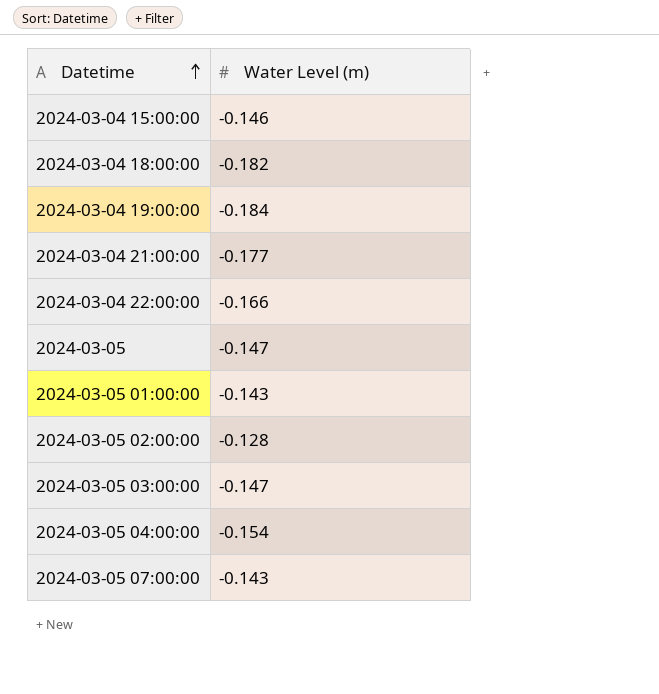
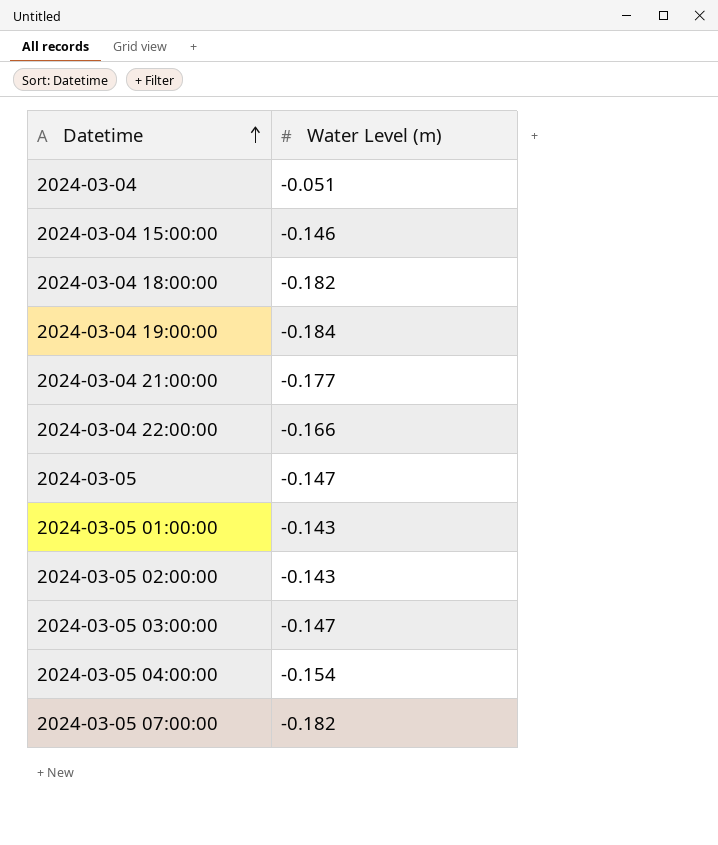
row 2024-03-04: none -> -0.051
2024-03-05 02:00:00 | Water Level (m): -0.128 -> -0.143
2024-03-05 07:00:00 | Water Level (m): -0.143 -> -0.182

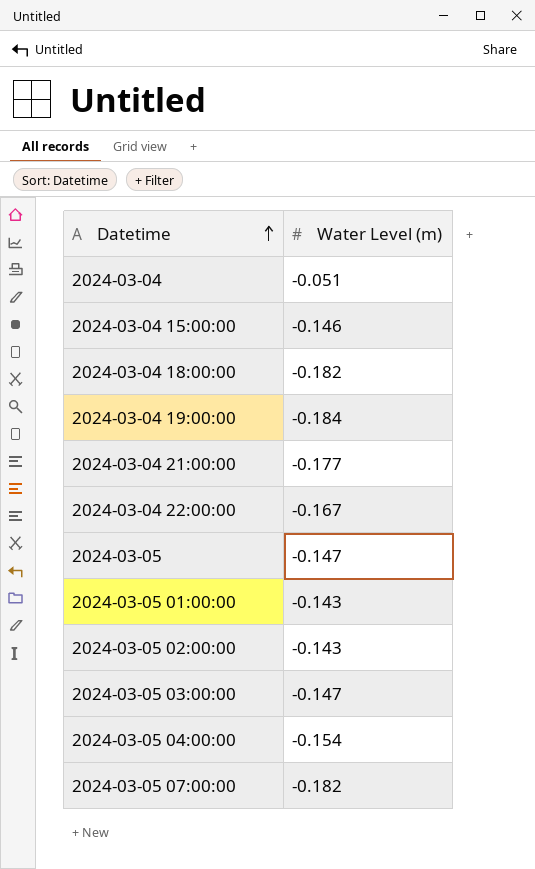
2024-03-04 22:00:00 | Water Level (m): -0.166 -> -0.167

